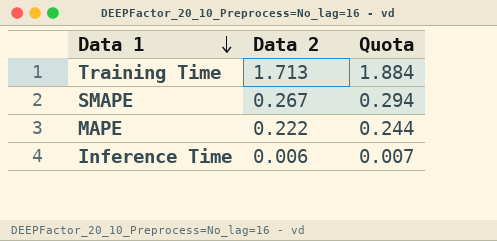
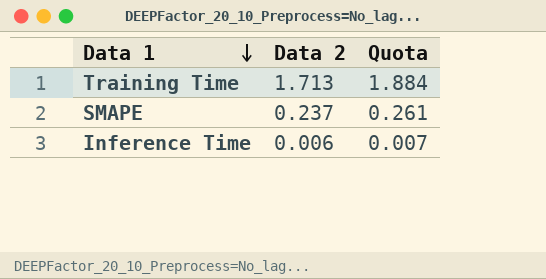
row MAPE: 0.222 | 0.244 -> none
SMAPE | Data 2: 0.267 -> 0.237
SMAPE | Quota: 0.294 -> 0.261

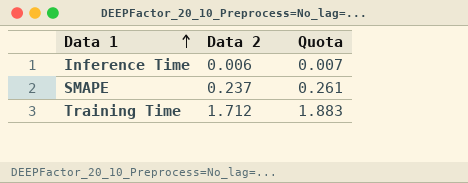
row order: Data 1 descending -> Data 1 ascending
Training Time | Data 2: 1.713 -> 1.712
Training Time | Quota: 1.884 -> 1.883

